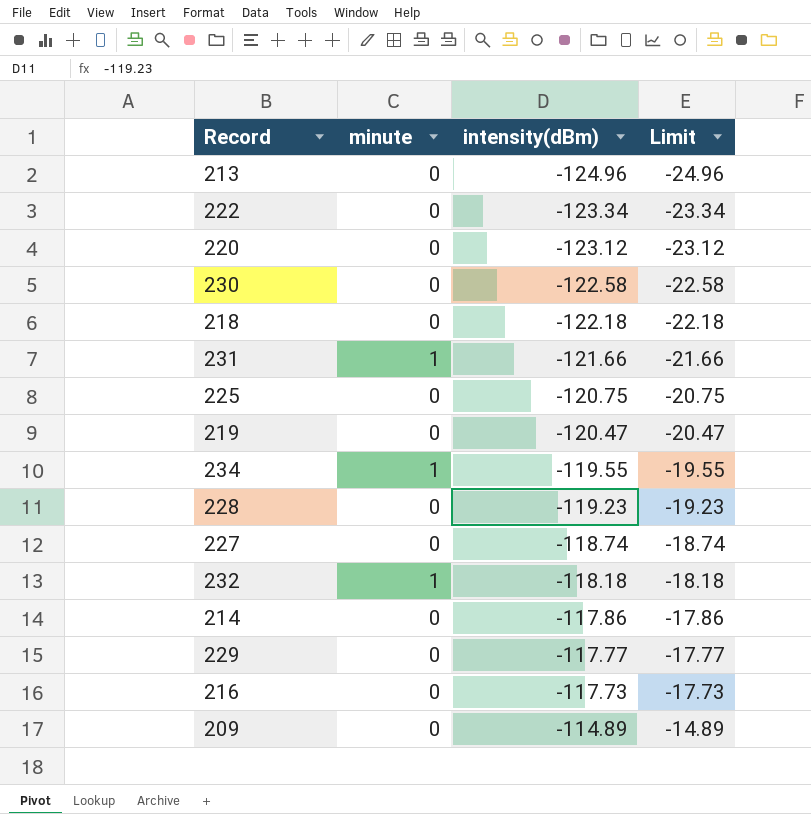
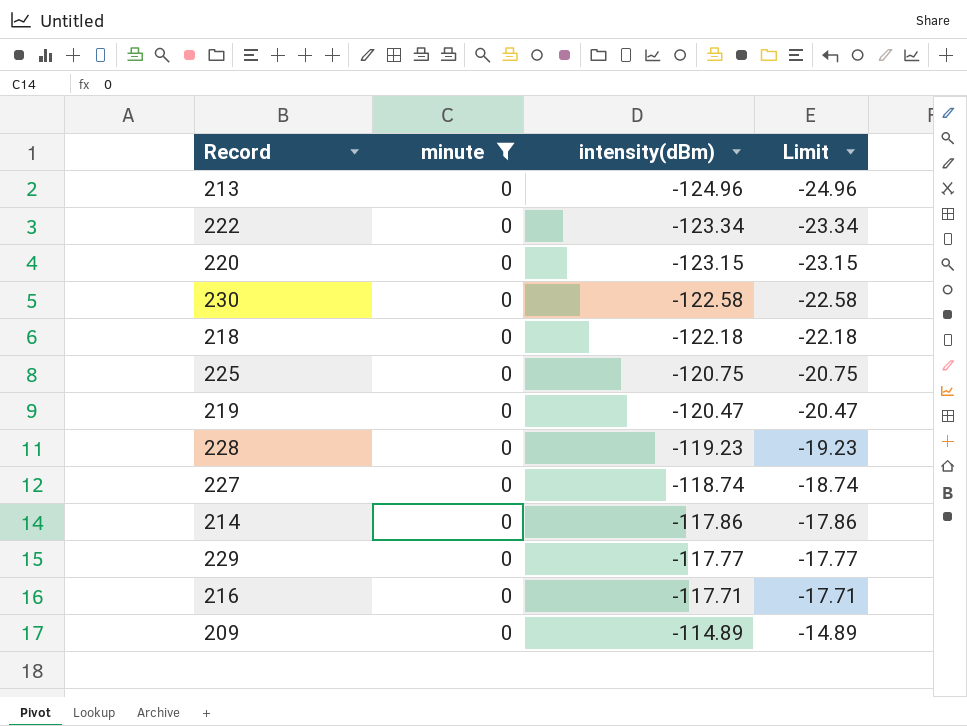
filter: none -> minute = 0
220 | intensity(dBm): -123.12 -> -123.15
220 | Limit: -23.12 -> -23.15
216 | intensity(dBm): -117.73 -> -117.71
216 | Limit: -17.73 -> -17.71

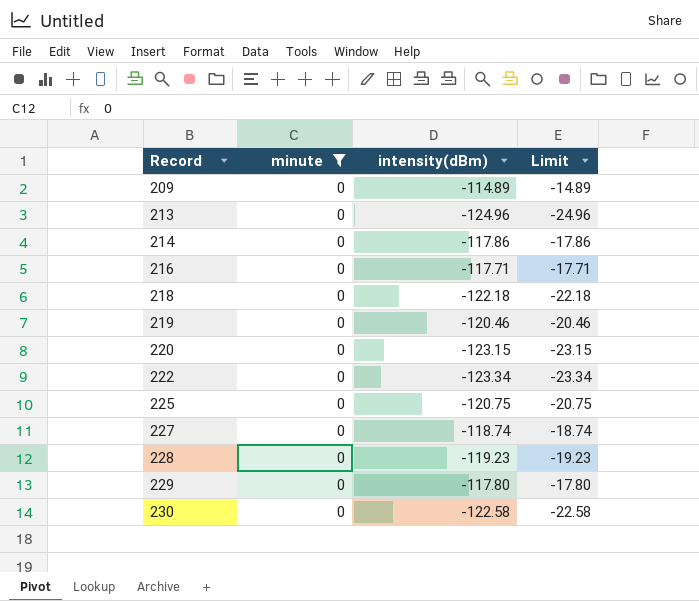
row order: intensity(dBm) ascending -> Record ascending
219 | intensity(dBm): -120.47 -> -120.46
219 | Limit: -20.47 -> -20.46
229 | intensity(dBm): -117.77 -> -117.80
229 | Limit: -17.77 -> -17.80

